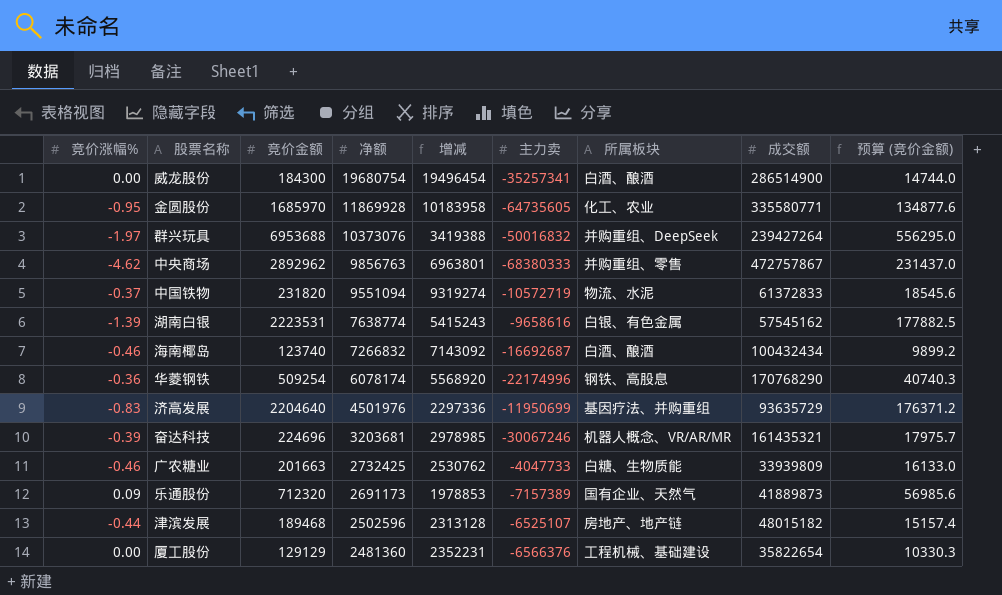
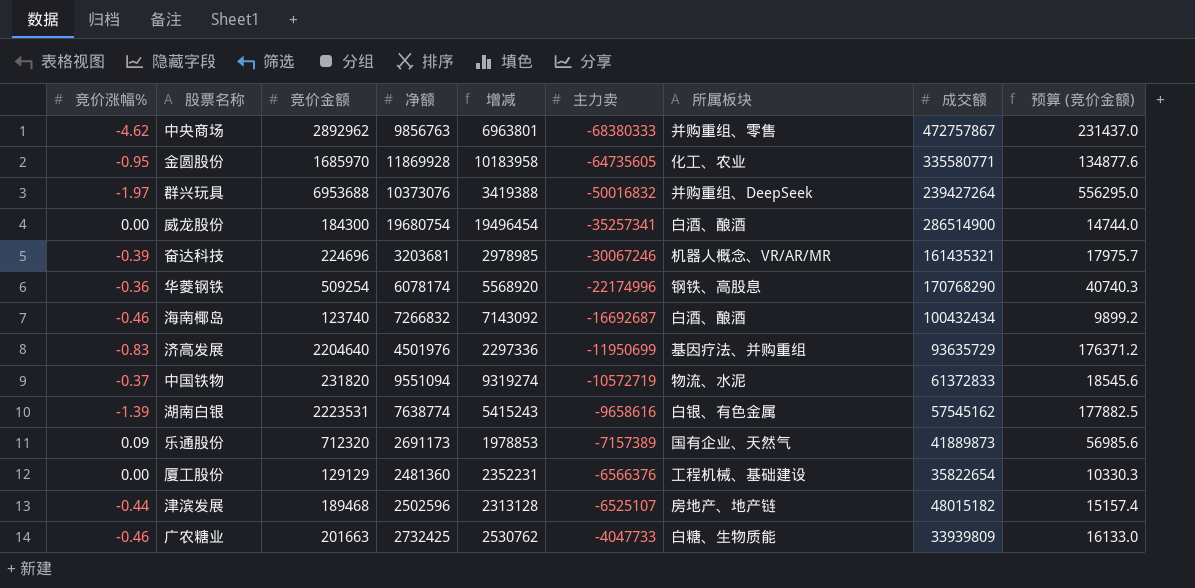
row order: 净额 descending -> 主力卖 ascending

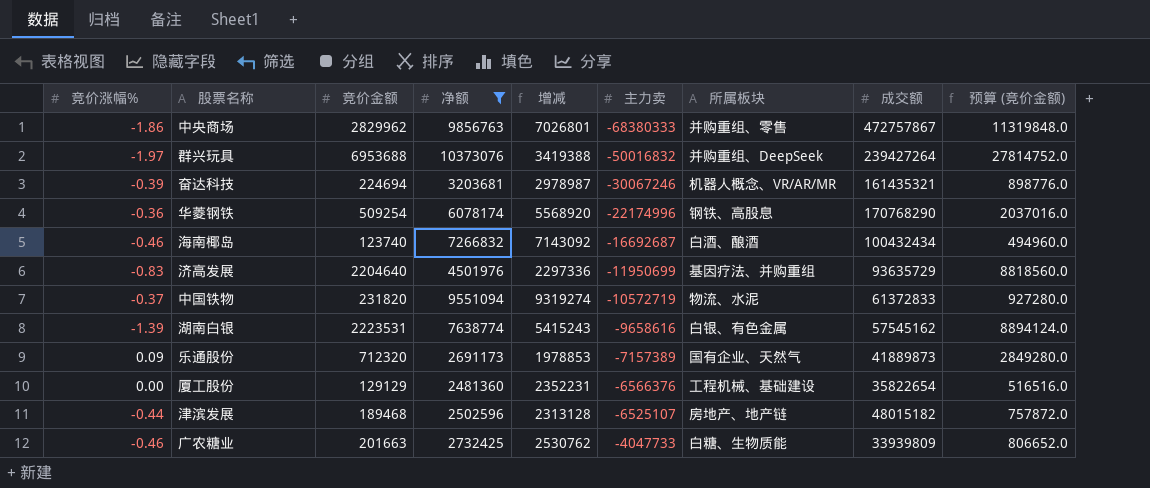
filter: none -> 净额 <= 10373076
column 预算 (竞价金额) | formula: [竞价金额] * 0.08 -> [竞价金额] * 4
中央商场 | 竞价涨幅%: -4.62 -> -1.86
中央商场 | 竞价金额: 2892962 -> 2829962
中央商场 | 增减: 6963801 -> 7026801
奋达科技 | 竞价金额: 224696 -> 224694
奋达科技 | 增减: 2978985 -> 2978987

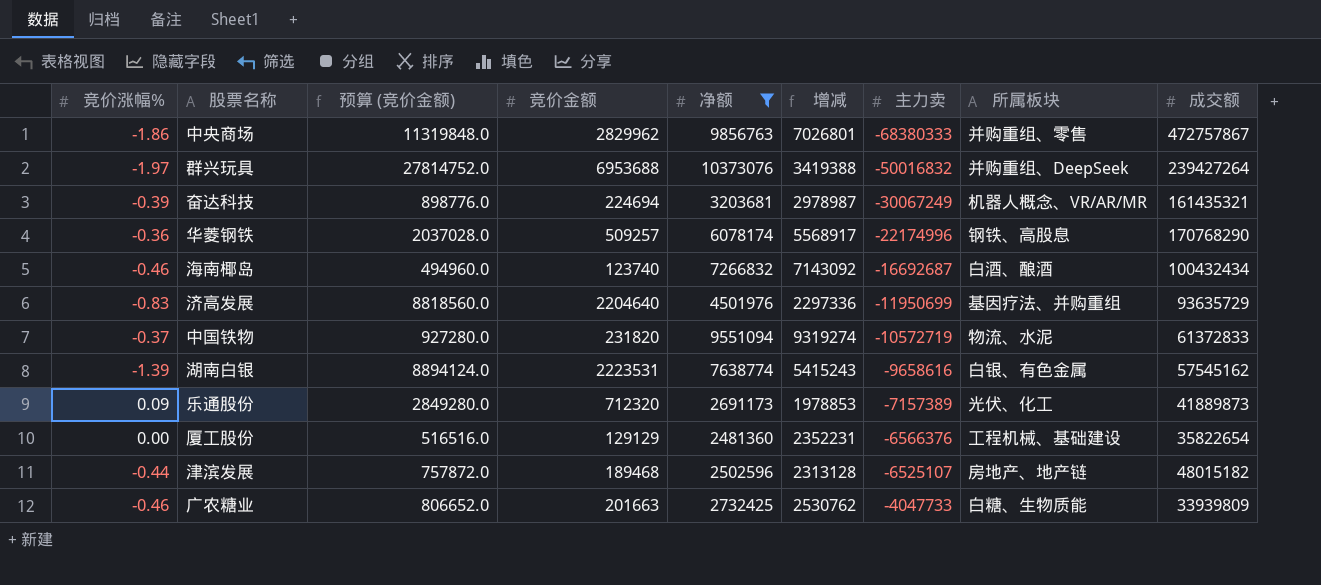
column 预算 (竞价金额) | position: 9 -> 3
奋达科技 | 主力卖: -30067246 -> -30067249
华菱钢铁 | 预算 (竞价金额): 2037016.0 -> 2037028.0
华菱钢铁 | 竞价金额: 509254 -> 509257
华菱钢铁 | 增减: 5568920 -> 5568917
乐通股份 | 所属板块: 国有企业、天然气 -> 光伏、化工

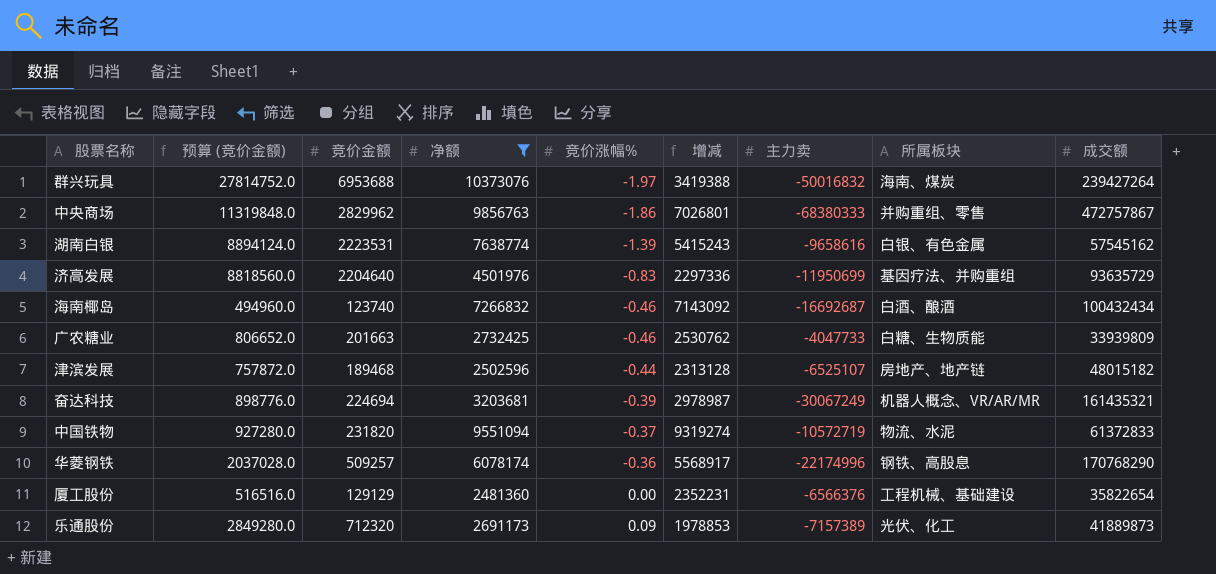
row order: 主力卖 ascending -> 竞价涨幅% ascending
column 竞价涨幅% | position: 1 -> 5
群兴玩具 | 所属板块: 并购重组、DeepSeek -> 海南、煤炭

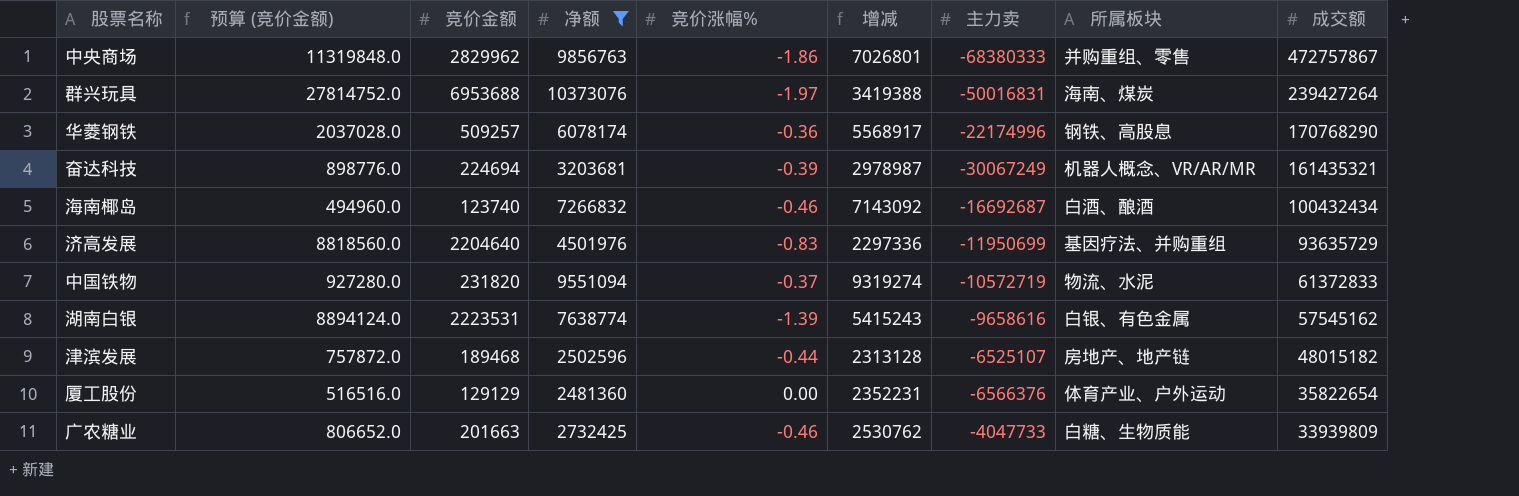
row order: 竞价涨幅% ascending -> 成交额 descending
row 乐通股份: 2849280.0 | 712320 | 2691173 | 0.09 | 1978853 | -7157389 | 光伏、化工 | 41889873 -> none
群兴玩具 | 主力卖: -50016832 -> -50016831
厦工股份 | 所属板块: 工程机械、基础建设 -> 体育产业、户外运动

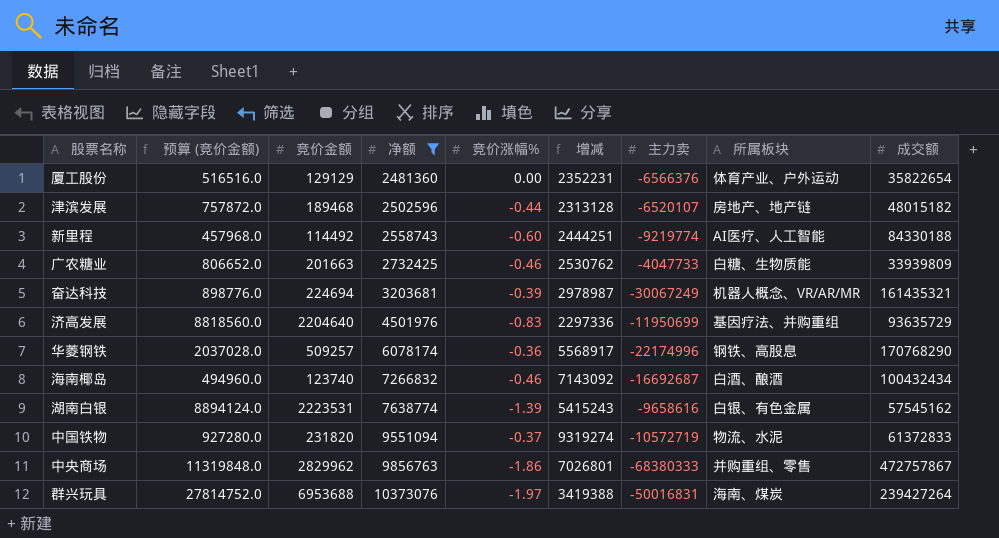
row order: 成交额 descending -> 净额 ascending
津滨发展 | 主力卖: -6525107 -> -6520107
row 新里程: none -> 457968.0 | 114492 | 2558743 | -0.60 | 2444251 | -9219774 | AI医疗、人工智能 | 84330188

